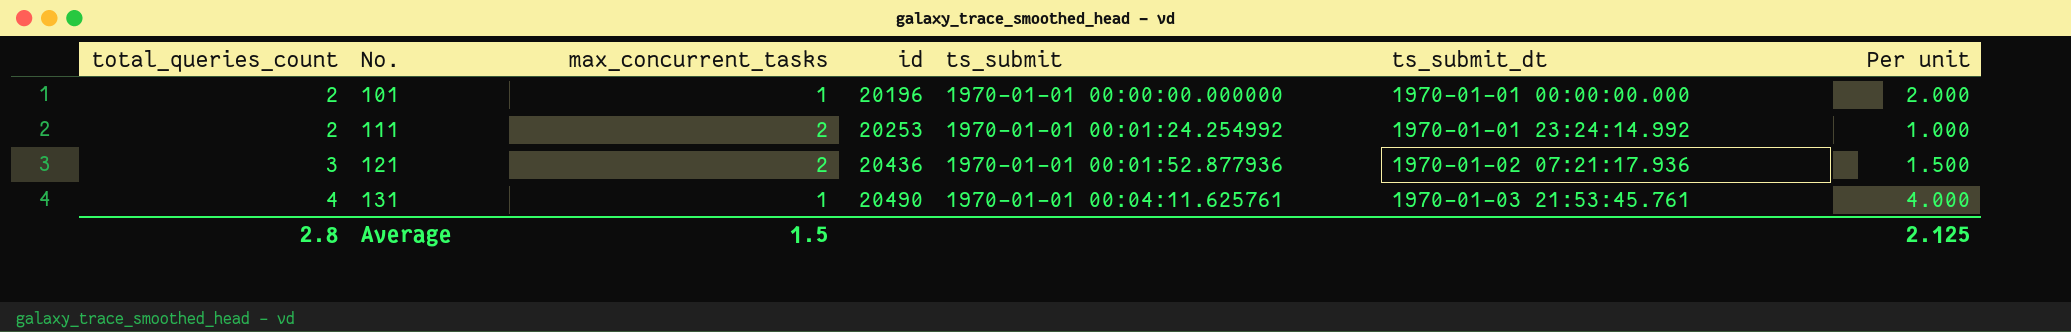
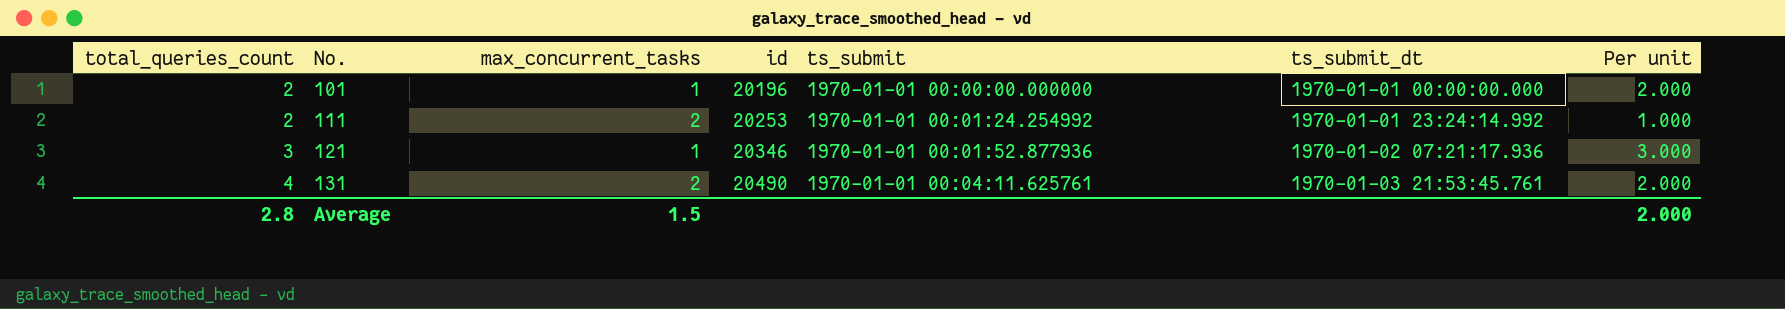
121 | max_concurrent_tasks: 2 -> 1
121 | id: 20436 -> 20346
121 | Per unit: 1.500 -> 3.000
131 | max_concurrent_tasks: 1 -> 2
131 | Per unit: 4.000 -> 2.000
Average | Per unit: 2.125 -> 2.000

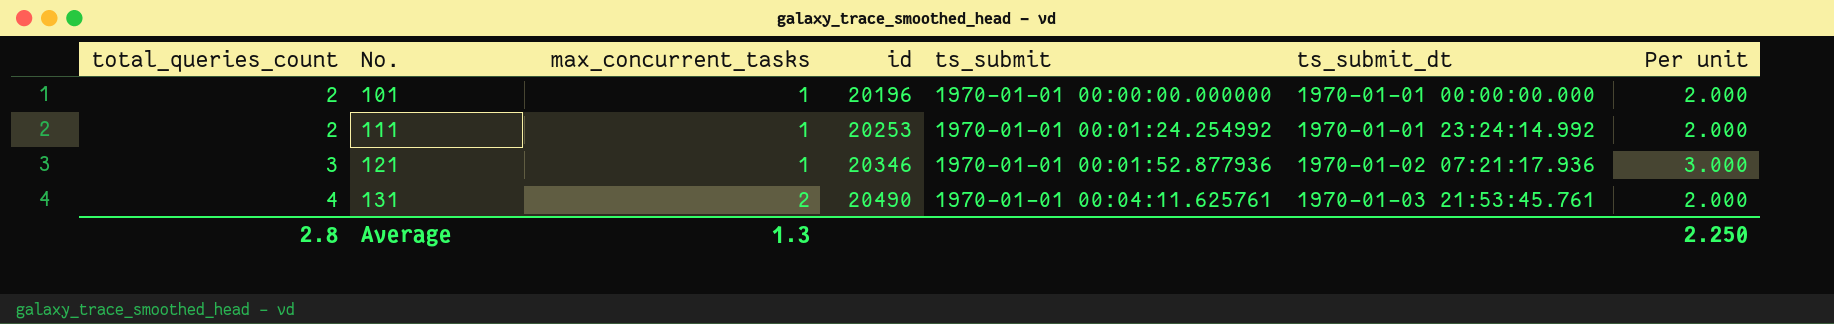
111 | max_concurrent_tasks: 2 -> 1
111 | Per unit: 1.000 -> 2.000
Average | max_concurrent_tasks: 1.5 -> 1.3
Average | Per unit: 2.000 -> 2.250

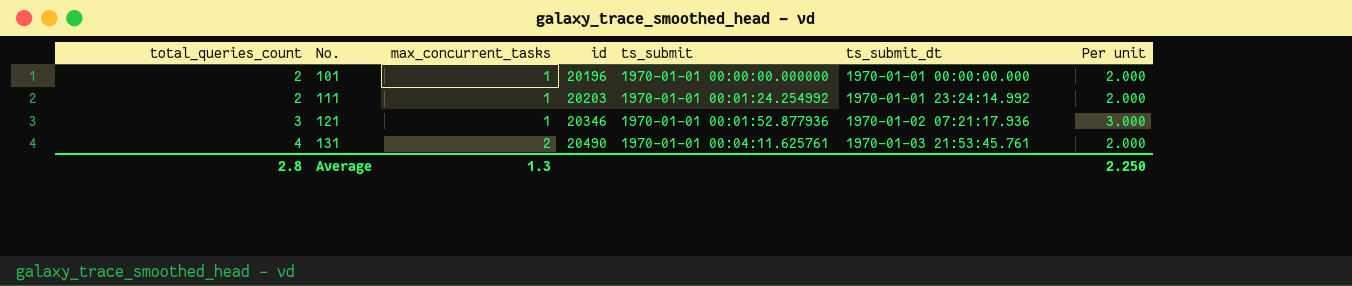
111 | id: 20253 -> 20203

